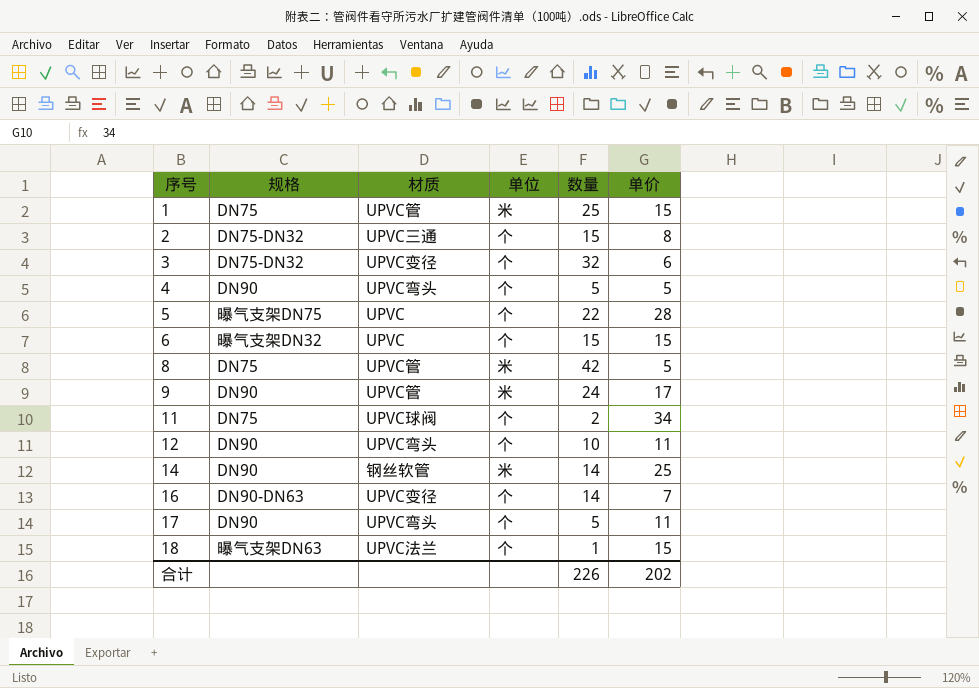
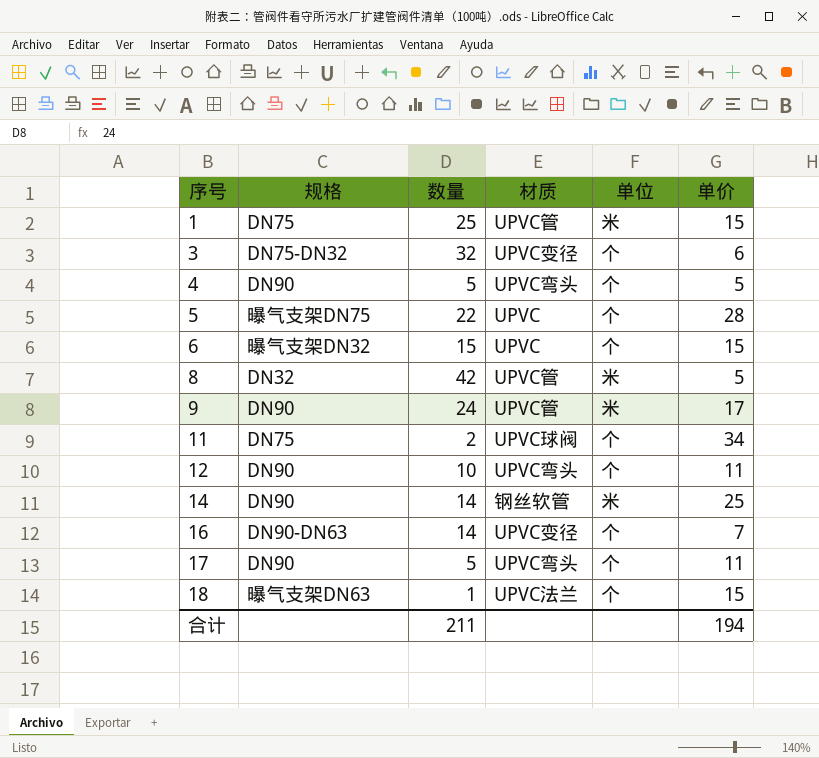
column 数量 | position: 5 -> 3
row 2: DN75-DN32 | UPVC三通 | 个 | 15 | 8 -> none
8 | 规格: DN75 -> DN32
合计 | 数量: 226 -> 211
合计 | 单价: 202 -> 194

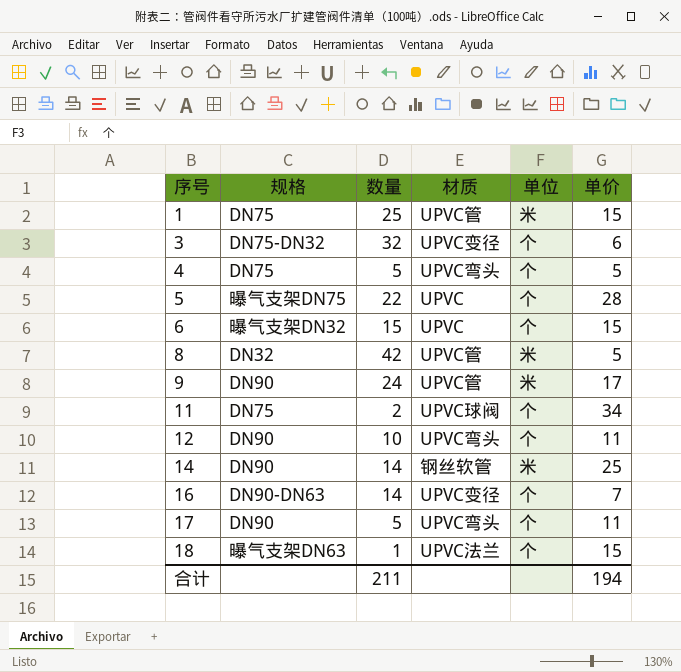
4 | 规格: DN90 -> DN75

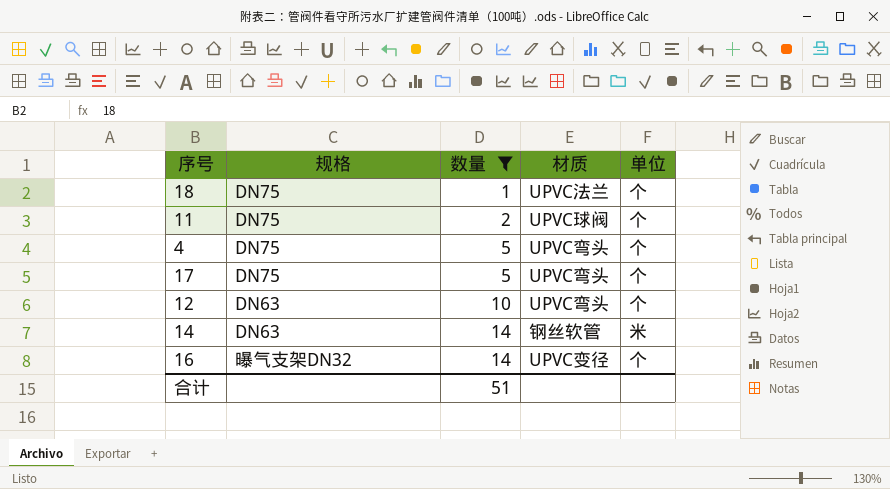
filter: none -> 数量 <= 14
row order: 序号 ascending -> 数量 ascending
column 单价 | position: 6 -> none
18 | 规格: 曝气支架DN63 -> DN75
17 | 规格: DN90 -> DN75
12 | 规格: DN90 -> DN63
14 | 规格: DN90 -> DN63
16 | 规格: DN90-DN63 -> 曝气支架DN32
合计 | 数量: 211 -> 51

